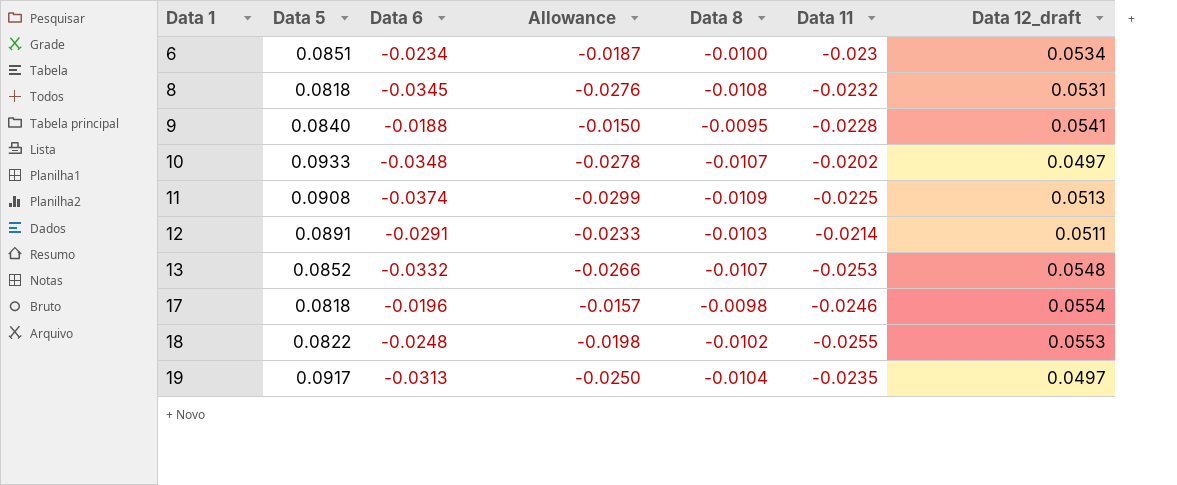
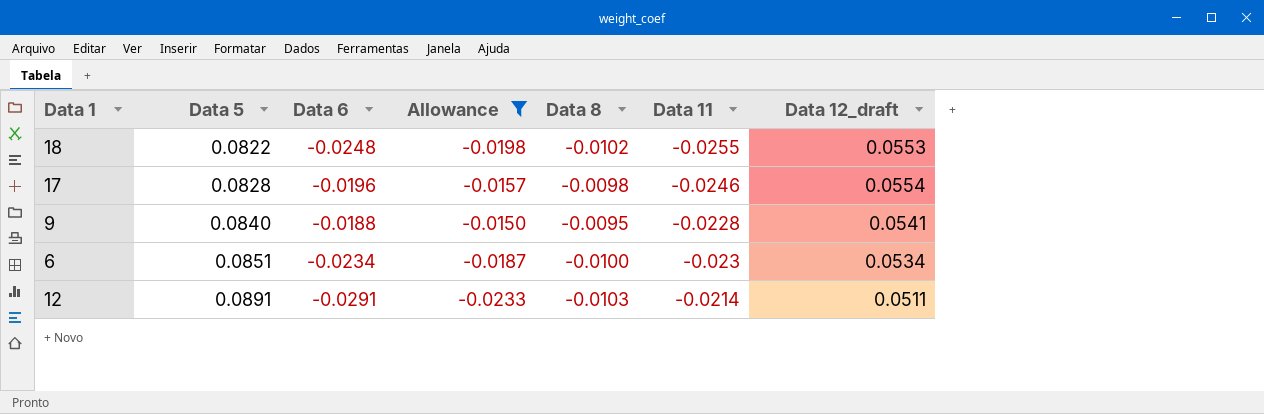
filter: none -> Allowance >= -0.0233
row order: Data 1 ascending -> Data 5 ascending
17 | Data 5: 0.0818 -> 0.0828

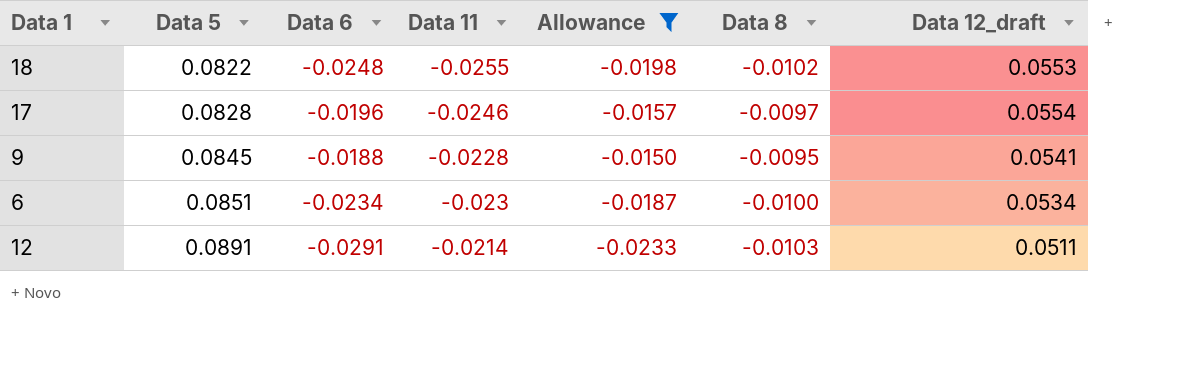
column Data 11 | position: 6 -> 4
17 | Data 8: -0.0098 -> -0.0097
9 | Data 5: 0.0840 -> 0.0845

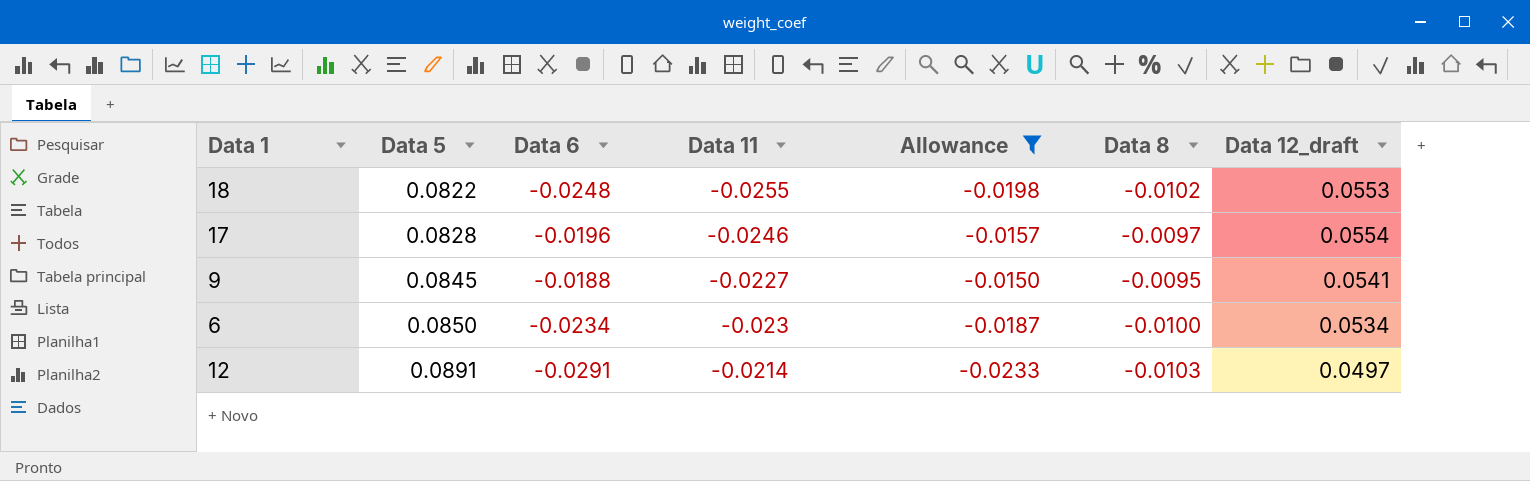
9 | Data 11: -0.0228 -> -0.0227
6 | Data 5: 0.0851 -> 0.0850
12 | Data 12_draft: 0.0511 -> 0.0497

